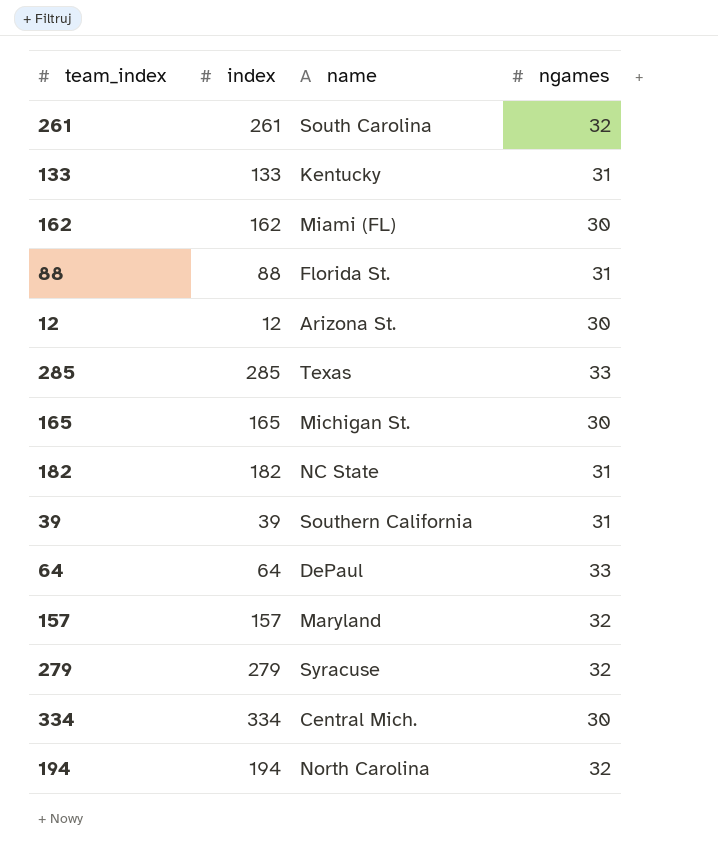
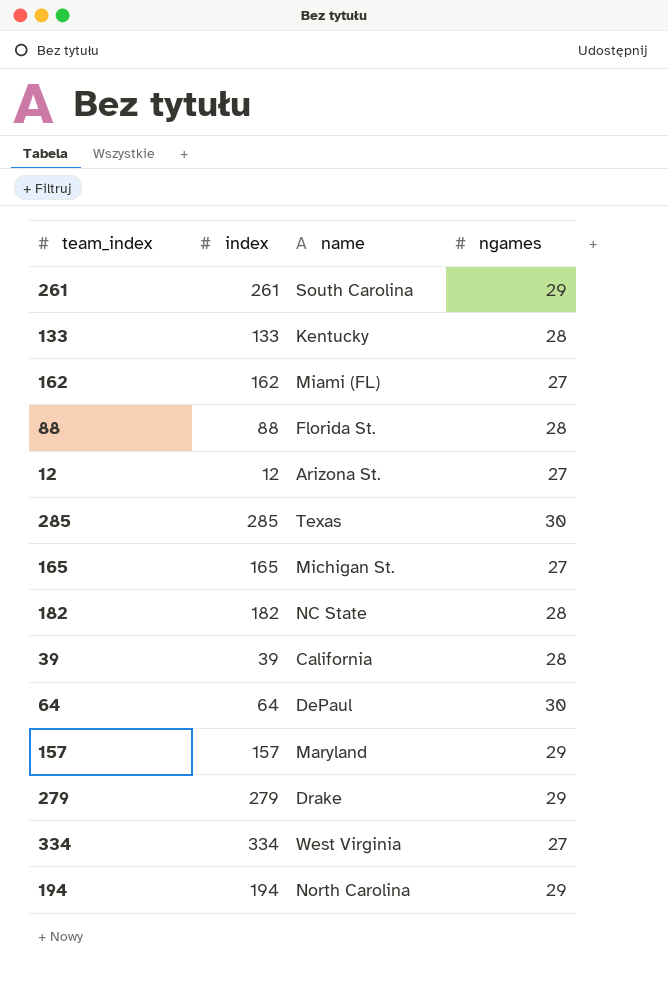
261 | ngames: 32 -> 29
133 | ngames: 31 -> 28
162 | ngames: 30 -> 27
88 | ngames: 31 -> 28
12 | ngames: 30 -> 27
285 | ngames: 33 -> 30
165 | ngames: 30 -> 27
182 | ngames: 31 -> 28
39 | name: Southern California -> California
39 | ngames: 31 -> 28
64 | ngames: 33 -> 30
157 | ngames: 32 -> 29
279 | name: Syracuse -> Drake
279 | ngames: 32 -> 29
334 | name: Central Mich. -> West Virginia
334 | ngames: 30 -> 27
194 | ngames: 32 -> 29

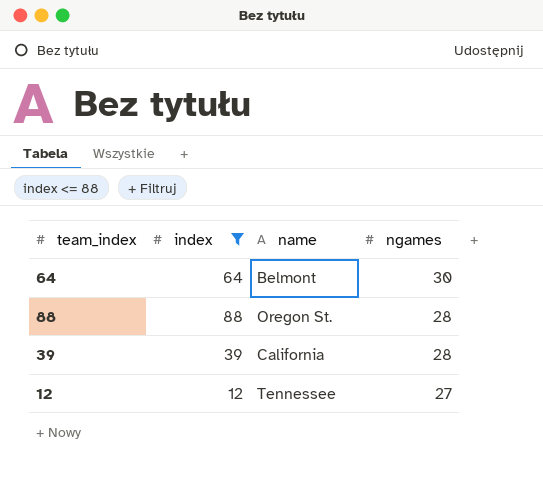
filter: none -> index <= 88
row order: none -> ngames descending
64 | name: DePaul -> Belmont
88 | name: Florida St. -> Oregon St.
12 | name: Arizona St. -> Tennessee

